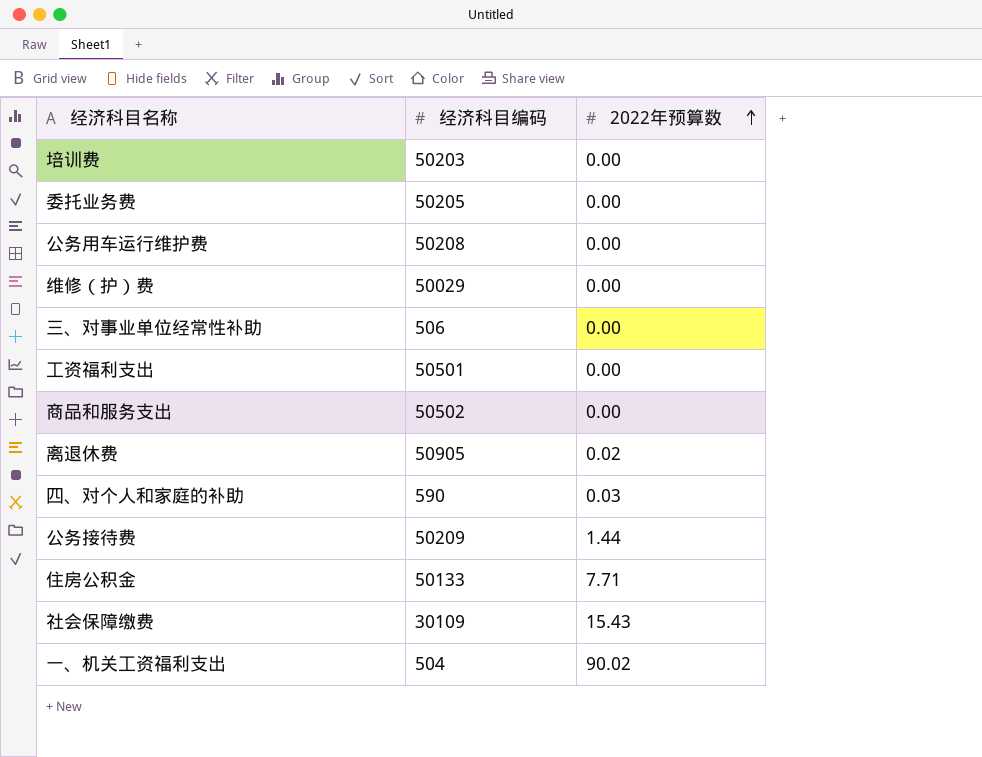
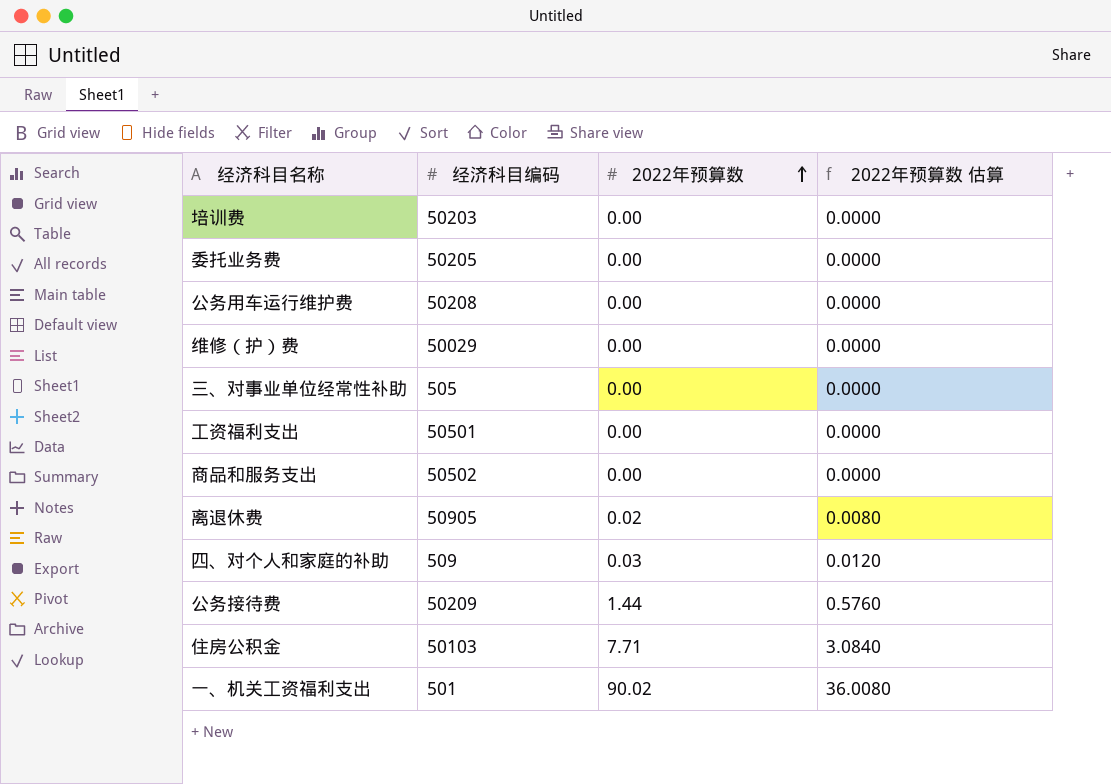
column 2022年预算数 估算 | formula: none -> [2022年预算数] * 0.4
row 社会保障缴费: 30109 | 15.43 -> none
三、对事业单位经常性补助 | 经济科目编码: 506 -> 505
四、对个人和家庭的补助 | 经济科目编码: 590 -> 509
住房公积金 | 经济科目编码: 50133 -> 50103
一、机关工资福利支出 | 经济科目编码: 504 -> 501

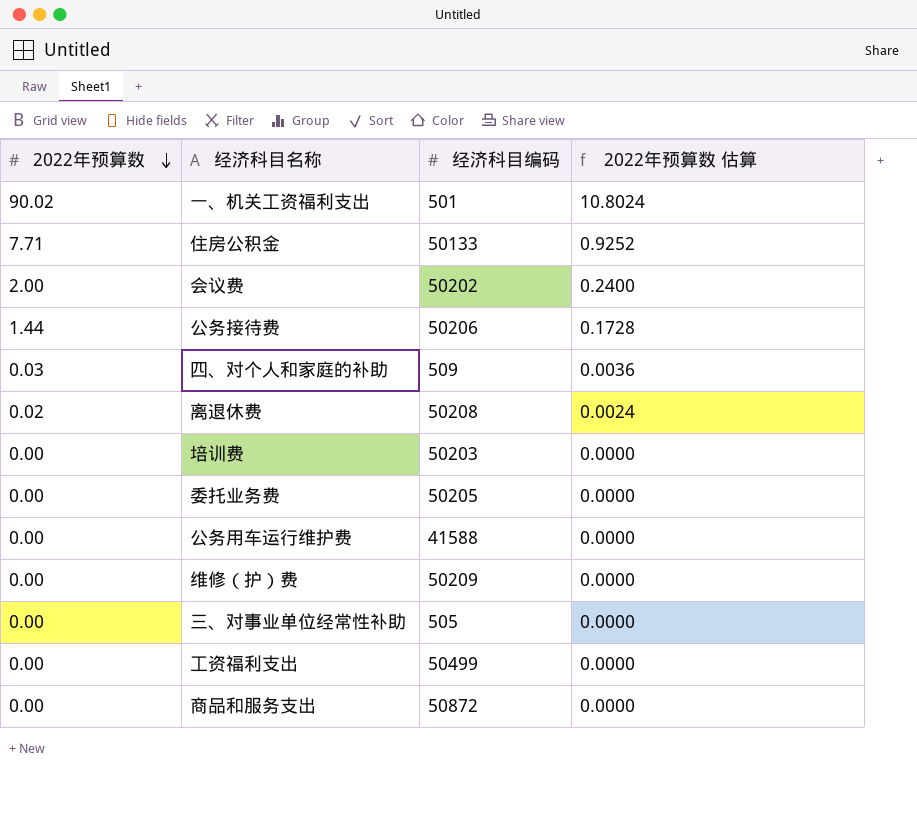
row order: 2022年预算数 ascending -> 2022年预算数 descending
column 2022年预算数 | position: 3 -> 1
column 2022年预算数 估算 | formula: [2022年预算数] * 0.4 -> [2022年预算数] * 0.12
住房公积金 | 经济科目编码: 50103 -> 50133
row 会议费: none -> 2.00 | 50202 | 0.2400
公务接待费 | 经济科目编码: 50209 -> 50206
离退休费 | 经济科目编码: 50905 -> 50208
公务用车运行维护费 | 经济科目编码: 50208 -> 41588
维修（护）费 | 经济科目编码: 50029 -> 50209
工资福利支出 | 经济科目编码: 50501 -> 50499
商品和服务支出 | 经济科目编码: 50502 -> 50872

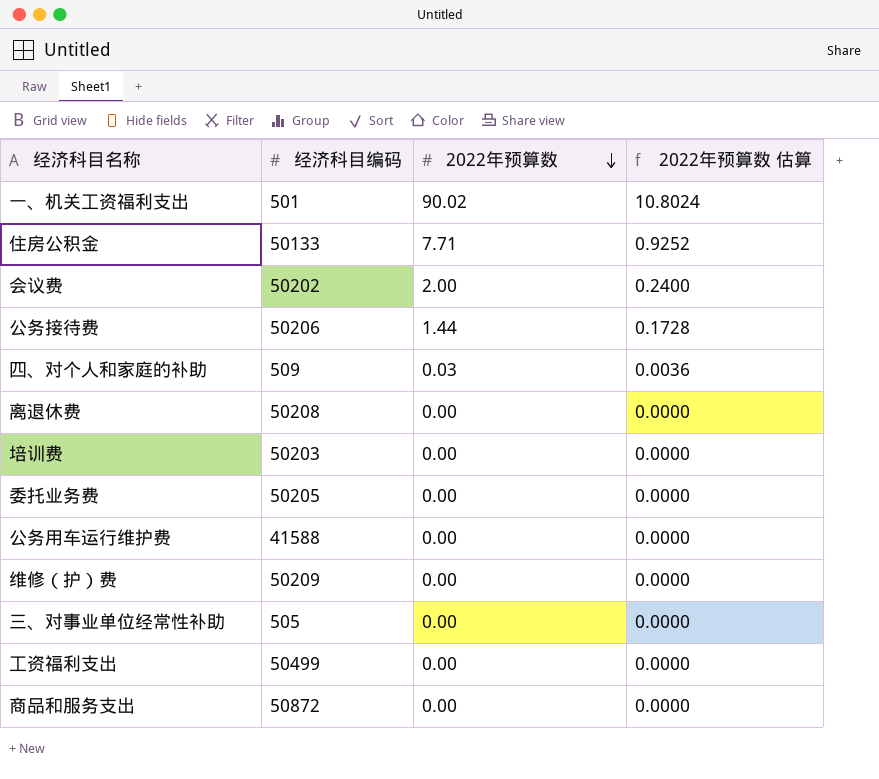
column 2022年预算数 | position: 1 -> 3
离退休费 | 2022年预算数: 0.02 -> 0.00
离退休费 | 2022年预算数 估算: 0.0024 -> 0.0000

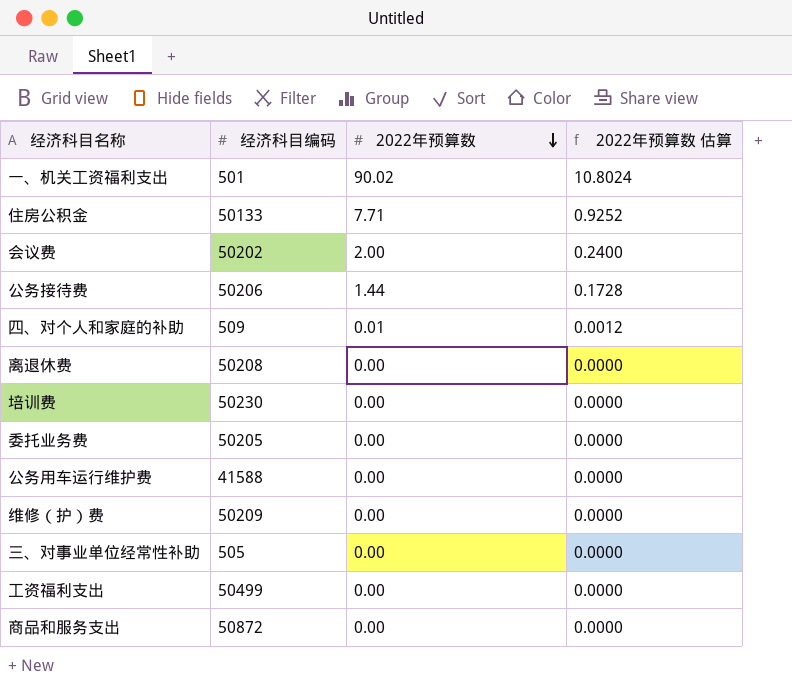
四、对个人和家庭的补助 | 2022年预算数: 0.03 -> 0.01
四、对个人和家庭的补助 | 2022年预算数 估算: 0.0036 -> 0.0012
培训费 | 经济科目编码: 50203 -> 50230

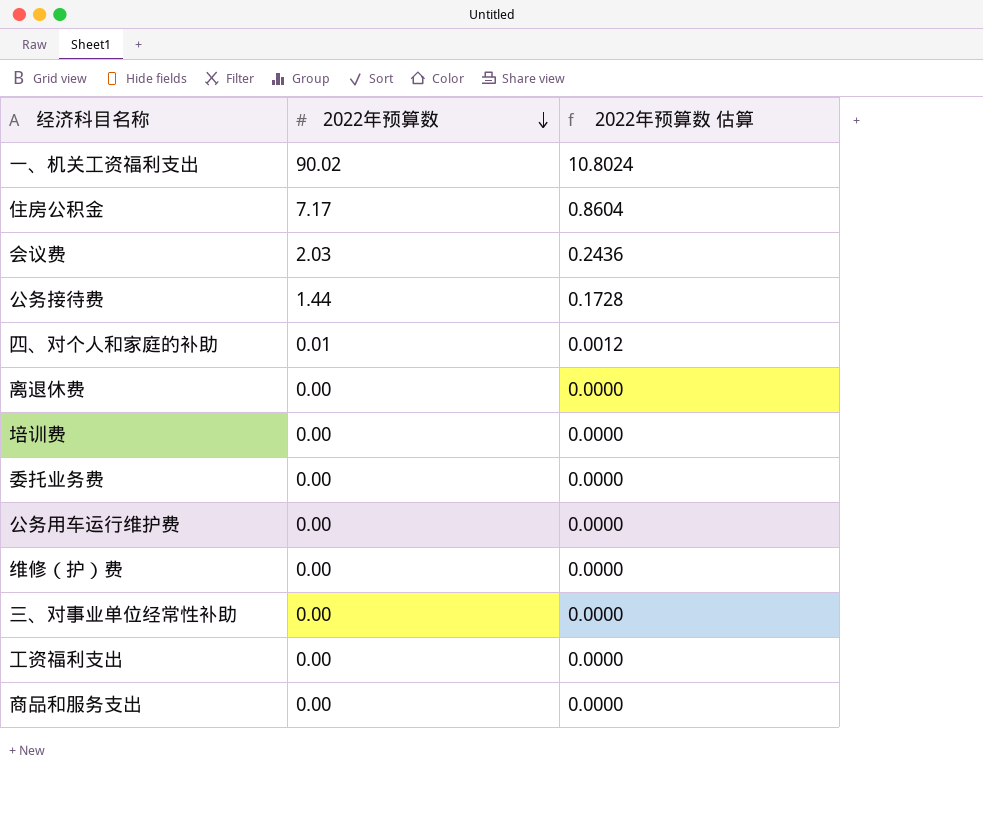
column 经济科目编码 | position: 2 -> none
住房公积金 | 2022年预算数: 7.71 -> 7.17
住房公积金 | 2022年预算数 估算: 0.9252 -> 0.8604
会议费 | 2022年预算数: 2.00 -> 2.03
会议费 | 2022年预算数 估算: 0.2400 -> 0.2436

